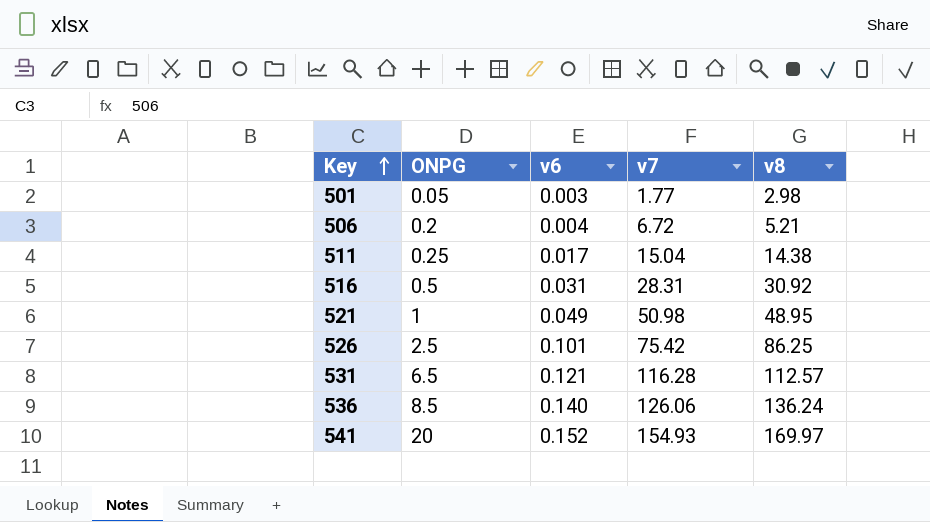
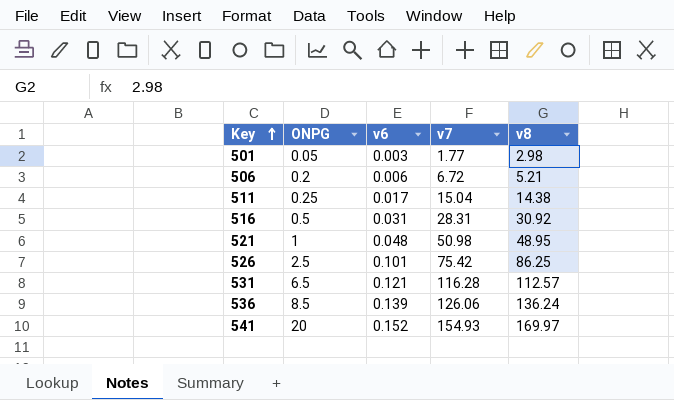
506 | v6: 0.004 -> 0.006
521 | v6: 0.049 -> 0.048
536 | v6: 0.140 -> 0.139

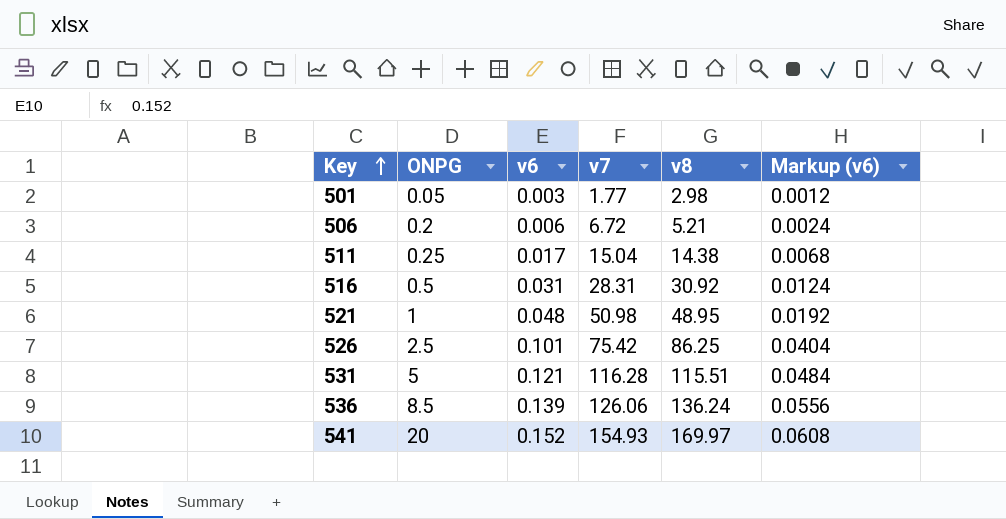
column Markup (v6) | formula: none -> [v6] * 0.4
531 | ONPG: 6.5 -> 5
531 | v8: 112.57 -> 115.51

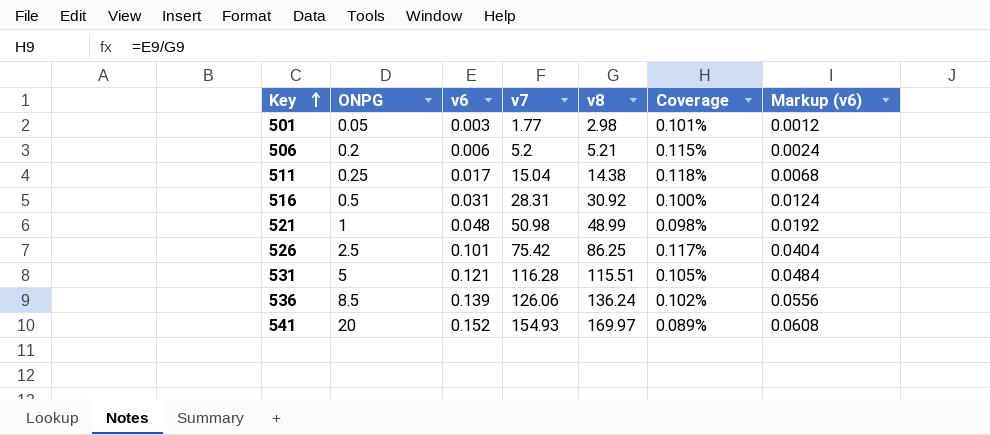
column Coverage | formula: none -> [v6] / [v8]
506 | v7: 6.72 -> 5.2
521 | v8: 48.95 -> 48.99

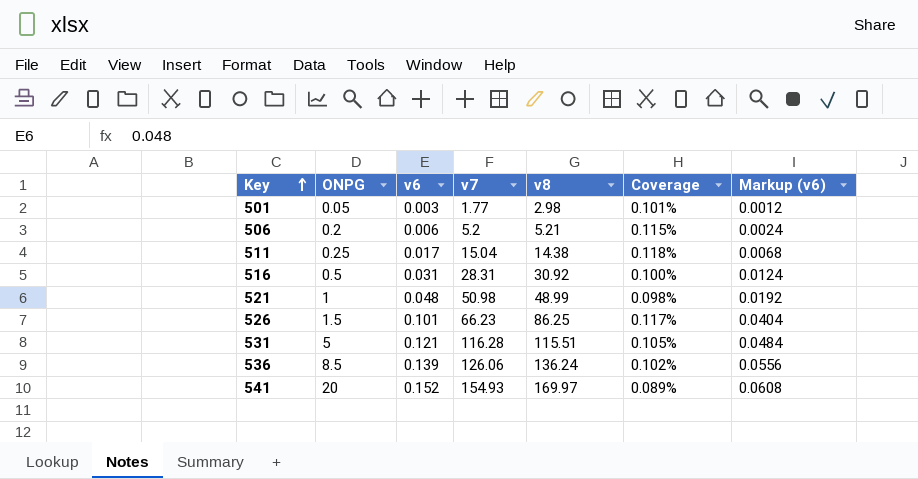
526 | ONPG: 2.5 -> 1.5
526 | v7: 75.42 -> 66.23

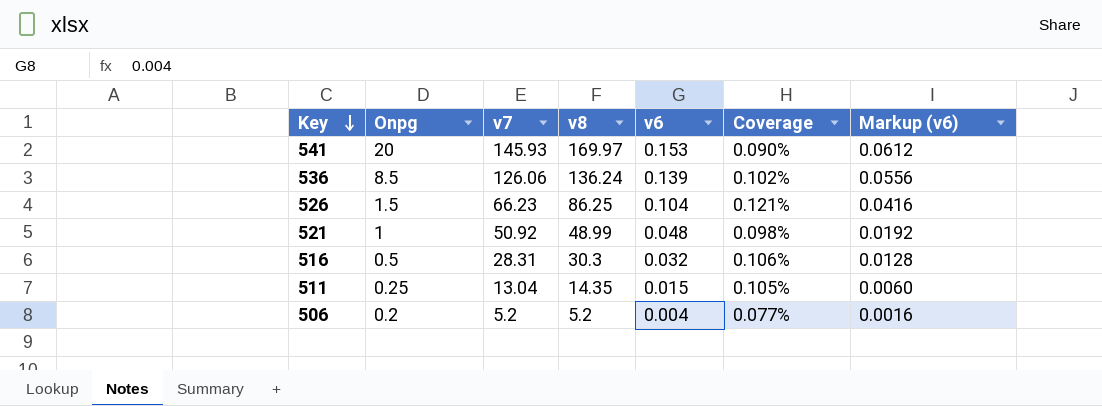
row order: Key ascending -> Key descending
column name: ONPG -> Onpg
column v6 | position: 3 -> 5
row 501: 0.05 | 0.003 | 1.77 | 2.98 | 0.101% | 0.0012 -> none
row 531: 5 | 0.121 | 116.28 | 115.51 | 0.105% | 0.0484 -> none
541 | v7: 154.93 -> 145.93
541 | v6: 0.152 -> 0.153
541 | Coverage: 0.089% -> 0.090%
541 | Markup (v6): 0.0608 -> 0.0612
526 | v6: 0.101 -> 0.104
526 | Coverage: 0.117% -> 0.121%
526 | Markup (v6): 0.0404 -> 0.0416
521 | v7: 50.98 -> 50.92
516 | v8: 30.92 -> 30.3
516 | v6: 0.031 -> 0.032
516 | Coverage: 0.100% -> 0.106%
516 | Markup (v6): 0.0124 -> 0.0128
511 | v7: 15.04 -> 13.04
511 | v8: 14.38 -> 14.35
511 | v6: 0.017 -> 0.015
511 | Coverage: 0.118% -> 0.105%
511 | Markup (v6): 0.0068 -> 0.0060
506 | v8: 5.21 -> 5.2
506 | v6: 0.006 -> 0.004
506 | Coverage: 0.115% -> 0.077%
506 | Markup (v6): 0.0024 -> 0.0016

